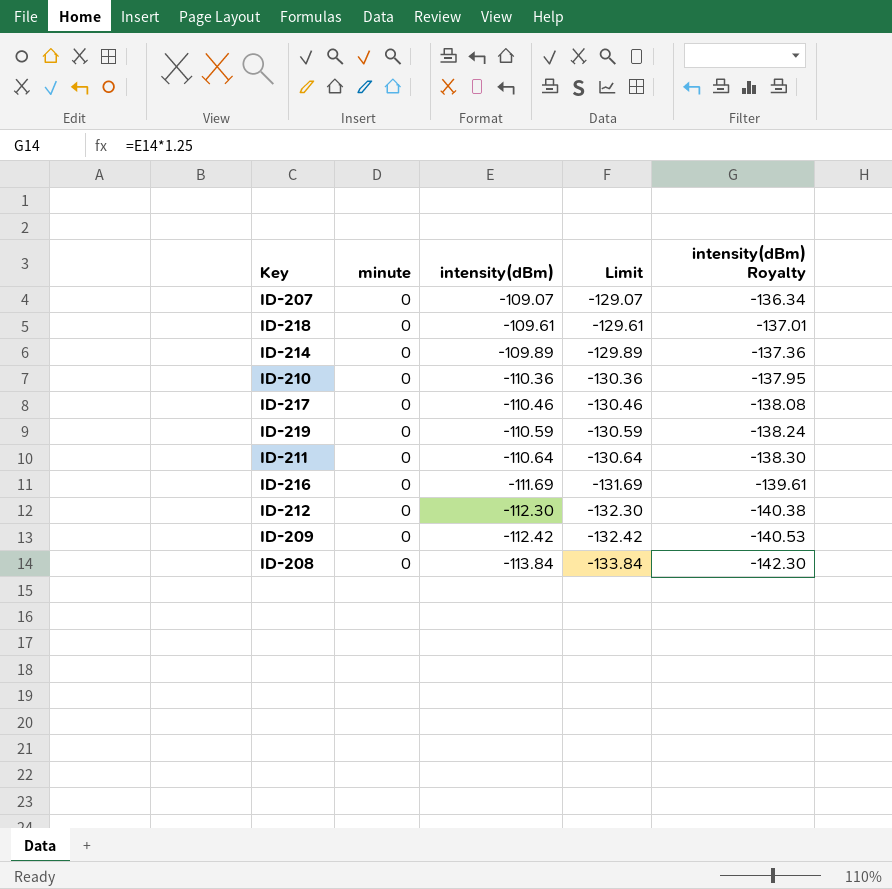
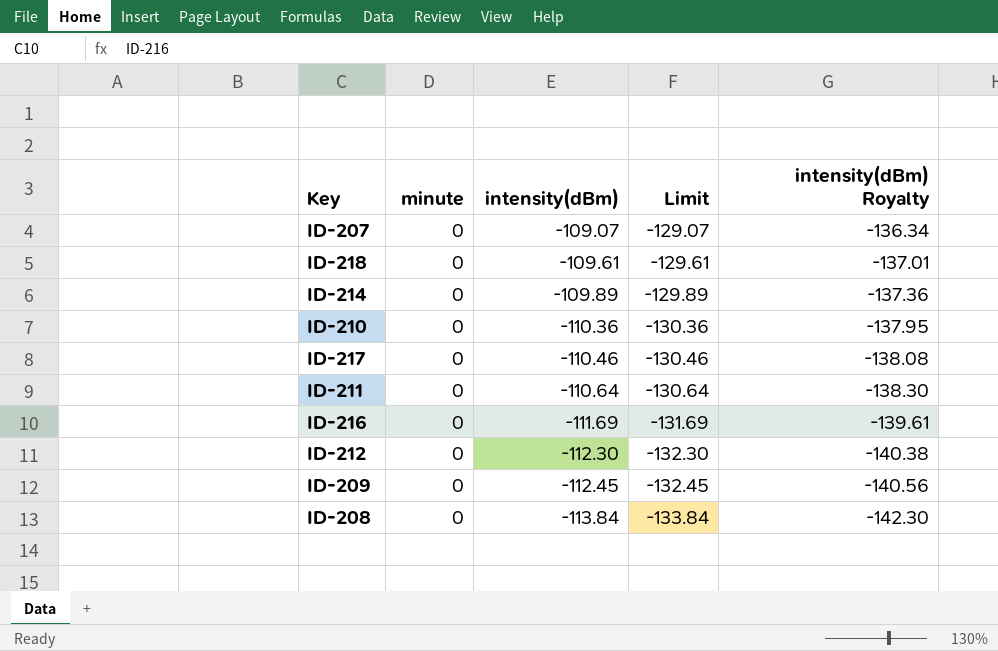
row ID-219: 0 | -110.59 | -130.59 | -138.24 -> none
ID-209 | intensity(dBm): -112.42 -> -112.45
ID-209 | Limit: -132.42 -> -132.45
ID-209 | intensity(dBm) Royalty: -140.53 -> -140.56

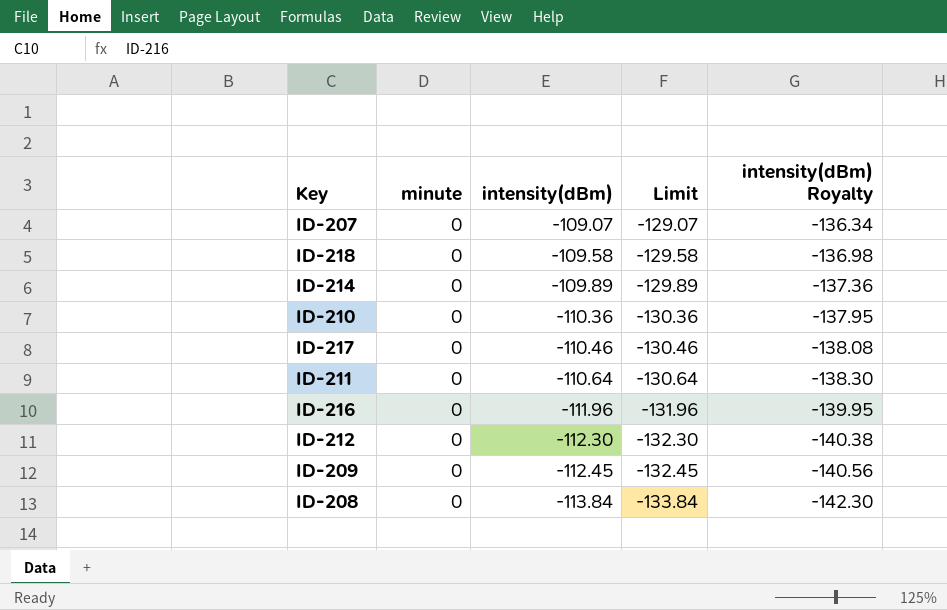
ID-218 | intensity(dBm): -109.61 -> -109.58
ID-218 | Limit: -129.61 -> -129.58
ID-218 | intensity(dBm) Royalty: -137.01 -> -136.98
ID-216 | intensity(dBm): -111.69 -> -111.96
ID-216 | Limit: -131.69 -> -131.96
ID-216 | intensity(dBm) Royalty: -139.61 -> -139.95

